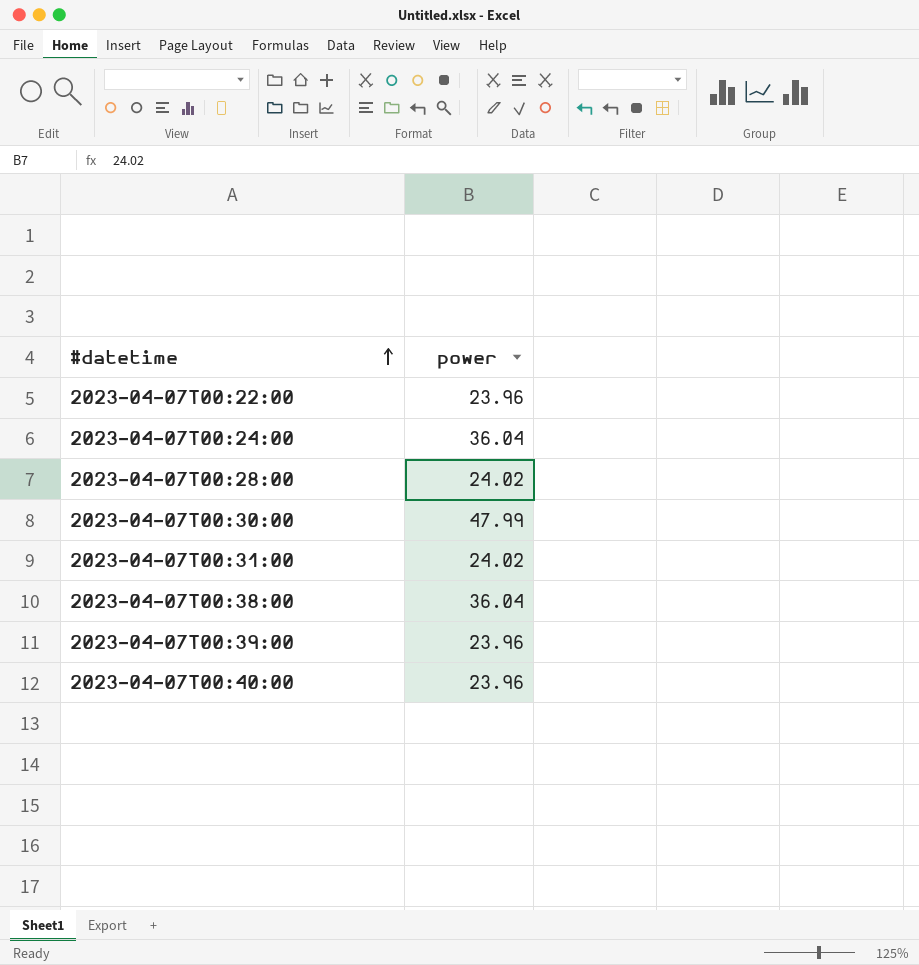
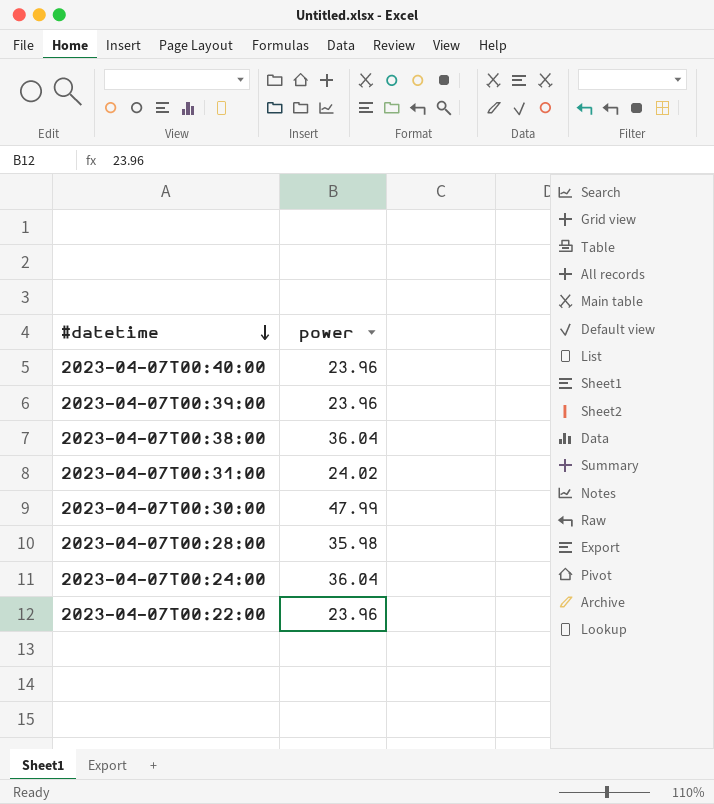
row order: #datetime ascending -> #datetime descending
2023-04-07T00:28:00 | power: 24.02 -> 35.98

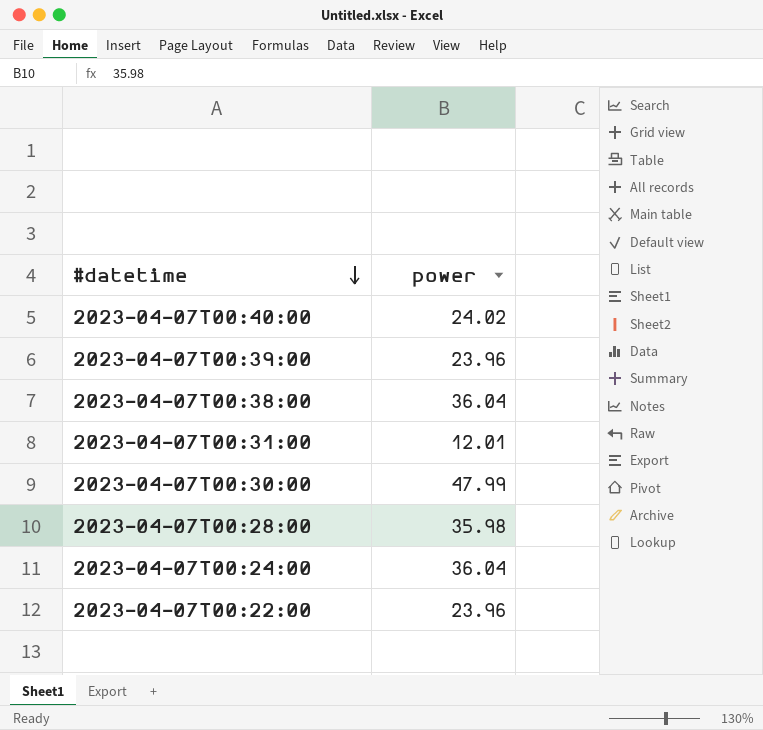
2023-04-07T00:40:00 | power: 23.96 -> 24.02
2023-04-07T00:31:00 | power: 24.02 -> 12.01

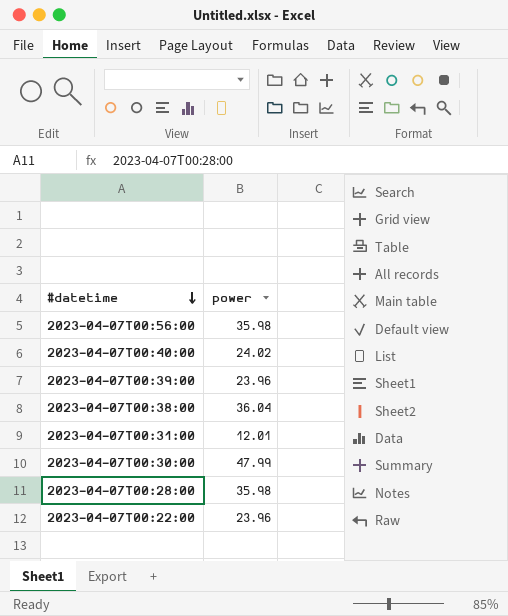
row 2023-04-07T00:24:00: 36.04 -> none
row 2023-04-07T00:56:00: none -> 35.98

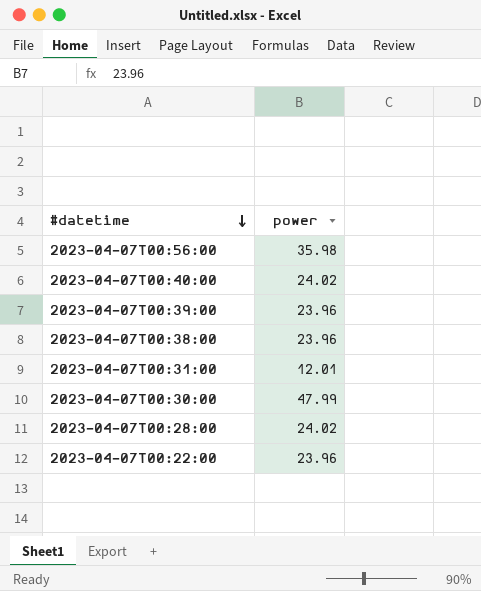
2023-04-07T00:38:00 | power: 36.04 -> 23.96
2023-04-07T00:28:00 | power: 35.98 -> 24.02

